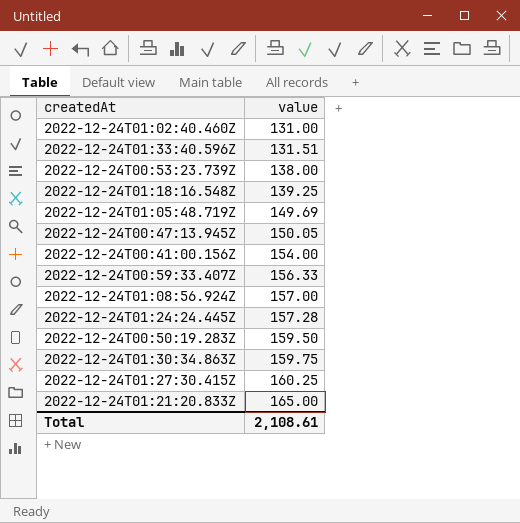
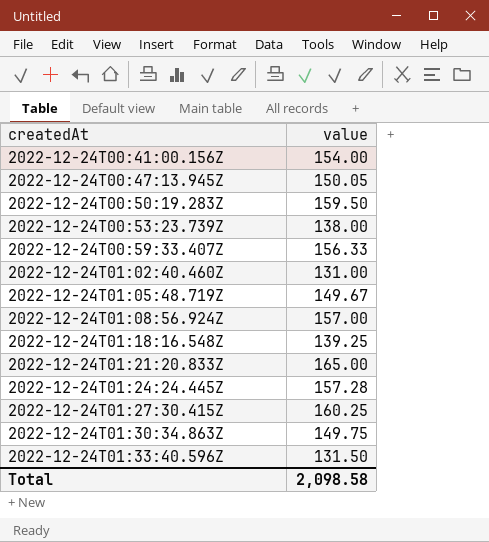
row order: value ascending -> createdAt ascending
2022-12-24T01:05:48.719Z | value: 149.69 -> 149.67
2022-12-24T01:30:34.863Z | value: 159.75 -> 149.75
2022-12-24T01:33:40.596Z | value: 131.51 -> 131.50
Total | value: 2,108.61 -> 2,098.58

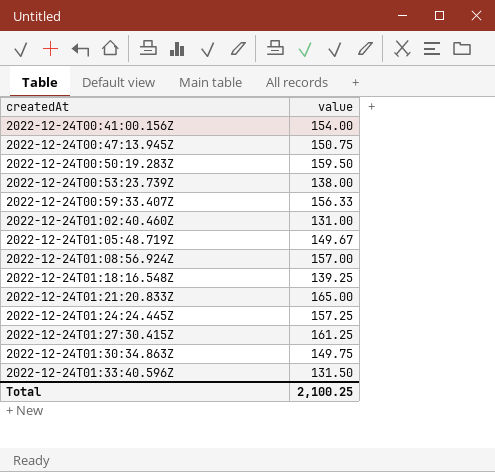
2022-12-24T00:47:13.945Z | value: 150.05 -> 150.75
2022-12-24T01:24:24.445Z | value: 157.28 -> 157.25
2022-12-24T01:27:30.415Z | value: 160.25 -> 161.25
Total | value: 2,098.58 -> 2,100.25

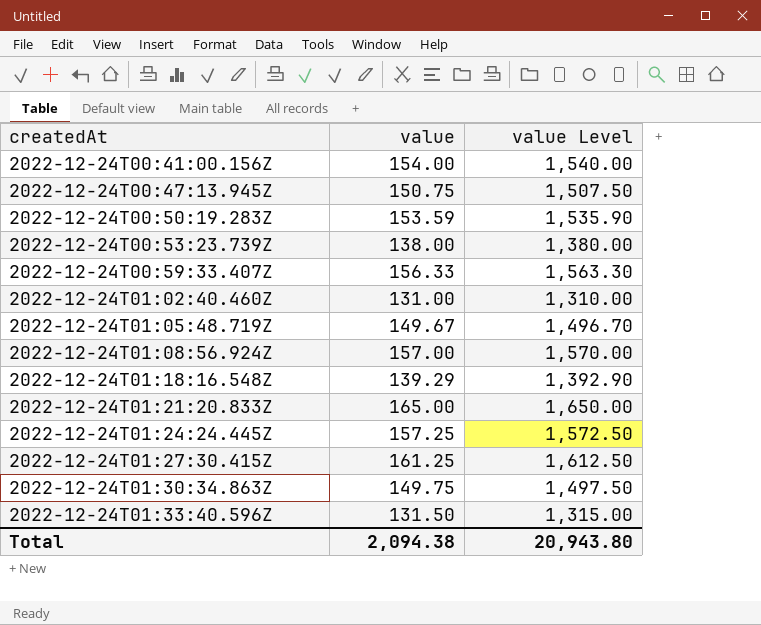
column value Level | formula: none -> [value] * 10
2022-12-24T00:50:19.283Z | value: 159.50 -> 153.59
2022-12-24T01:18:16.548Z | value: 139.25 -> 139.29
Total | value: 2,100.25 -> 2,094.38

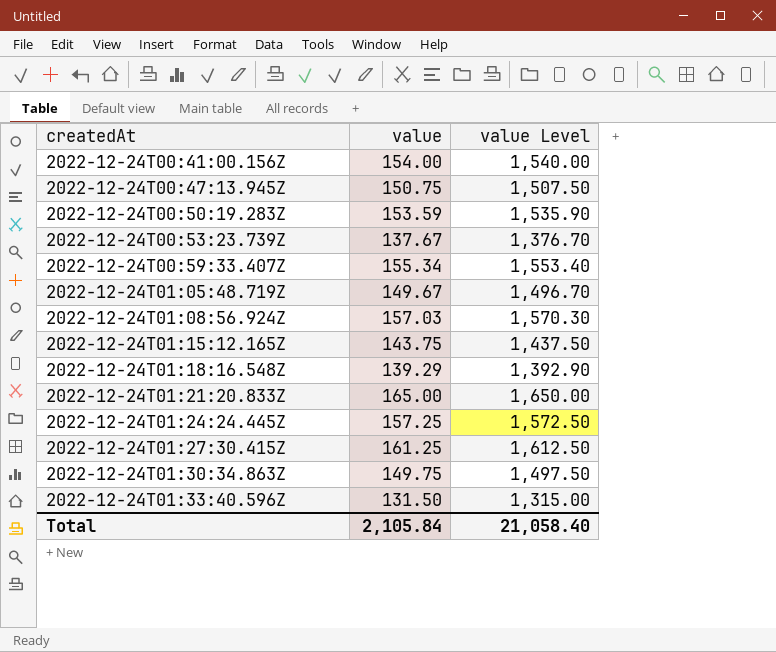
row 2022-12-24T01:02:40.460Z: 131.00 | 1,310.00 -> none
2022-12-24T00:53:23.739Z | value: 138.00 -> 137.67
2022-12-24T00:53:23.739Z | value Level: 1,380.00 -> 1,376.70
2022-12-24T00:59:33.407Z | value: 156.33 -> 155.34
2022-12-24T00:59:33.407Z | value Level: 1,563.30 -> 1,553.40
2022-12-24T01:08:56.924Z | value: 157.00 -> 157.03
2022-12-24T01:08:56.924Z | value Level: 1,570.00 -> 1,570.30
row 2022-12-24T01:15:12.165Z: none -> 143.75 | 1,437.50
Total | value: 2,094.38 -> 2,105.84
Total | value Level: 20,943.80 -> 21,058.40

